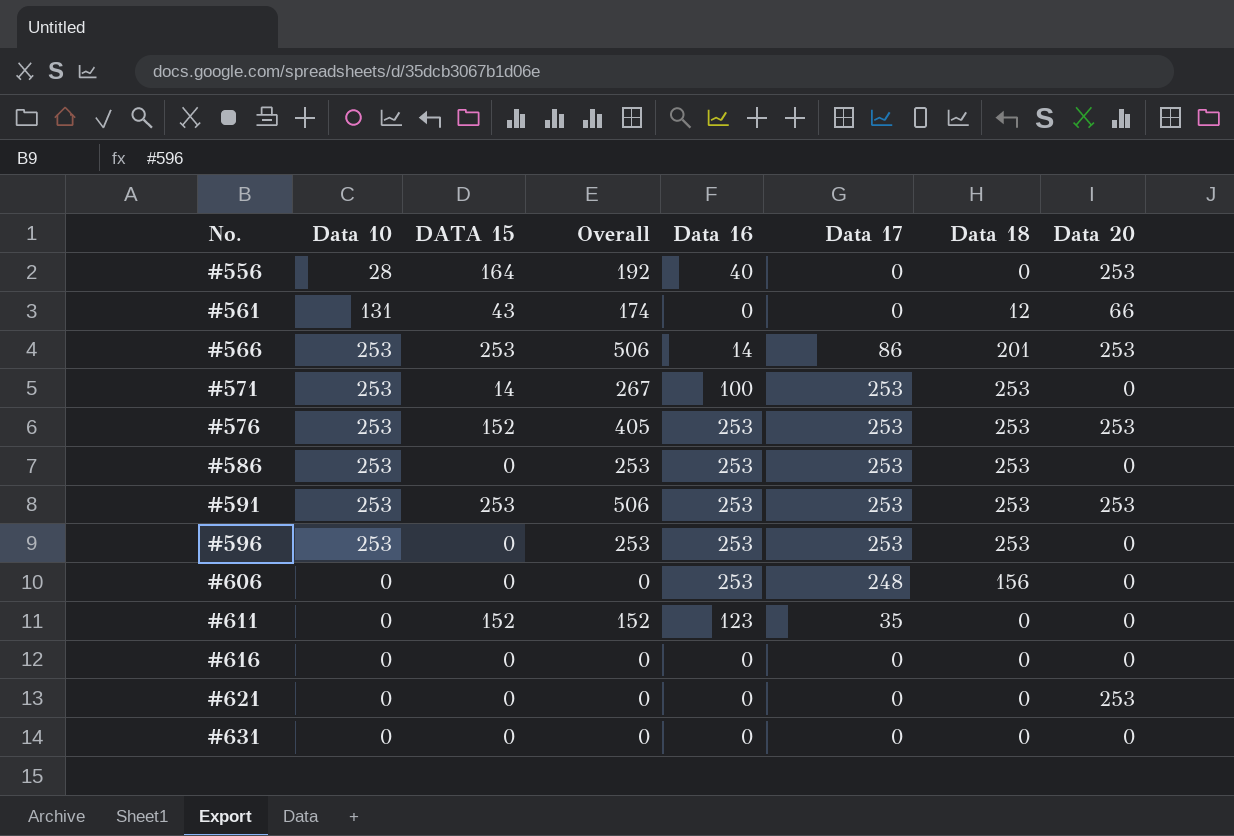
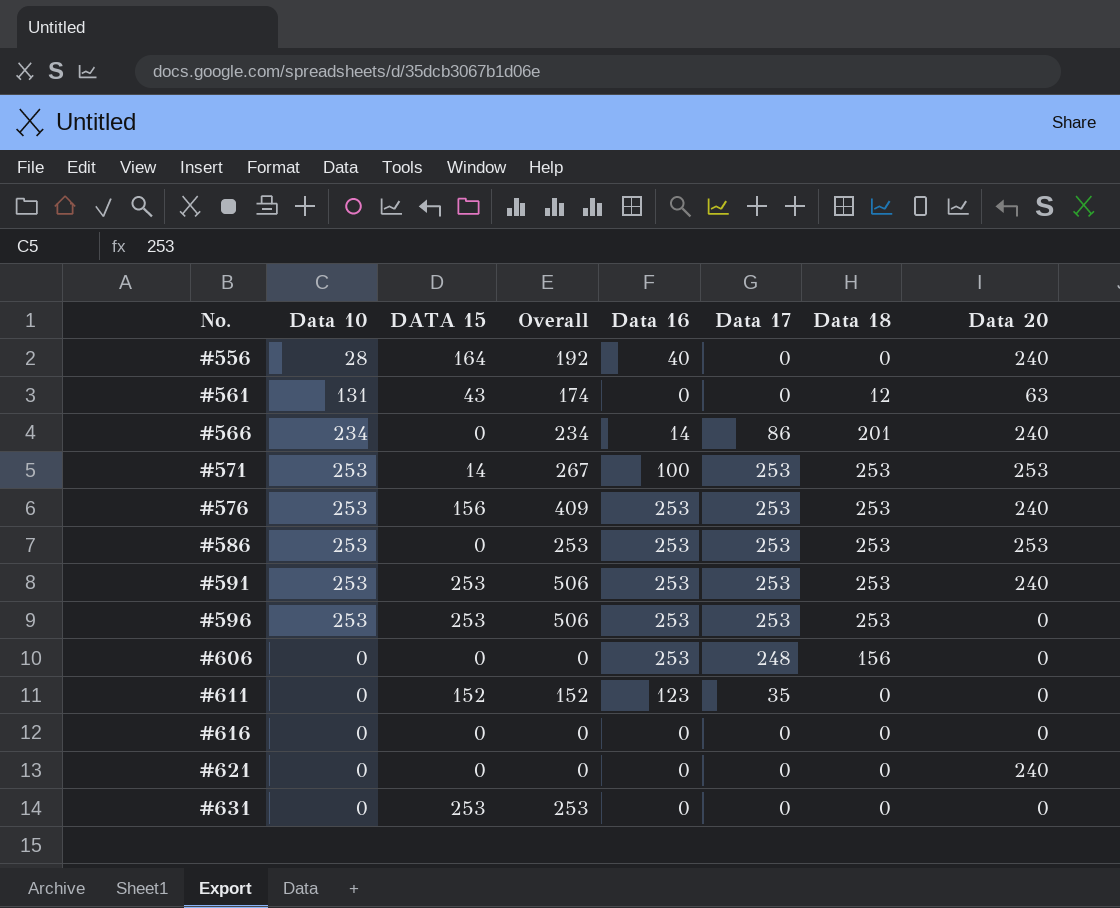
#556 | Data 20: 253 -> 240
#561 | Data 20: 66 -> 63
#566 | Data 10: 253 -> 234
#566 | DATA 15: 253 -> 0
#566 | Overall: 506 -> 234
#566 | Data 20: 253 -> 240
#571 | Data 20: 0 -> 253
#576 | DATA 15: 152 -> 156
#576 | Overall: 405 -> 409
#576 | Data 20: 253 -> 240
#586 | Data 20: 0 -> 253
#591 | Data 20: 253 -> 240
#596 | DATA 15: 0 -> 253
#596 | Overall: 253 -> 506
#621 | Data 20: 253 -> 240
#631 | DATA 15: 0 -> 253
#631 | Overall: 0 -> 253

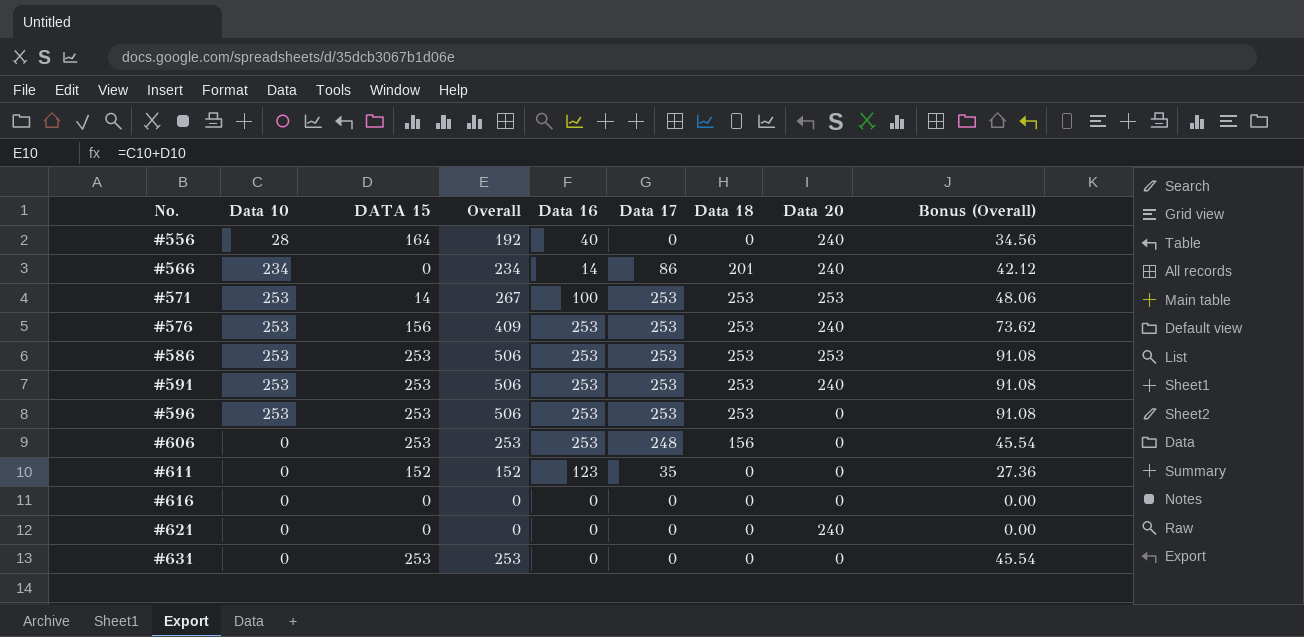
column Bonus (Overall) | formula: none -> [Overall] * 0.18
row #561: 131 | 43 | 174 | 0 | 0 | 12 | 63 -> none
#586 | DATA 15: 0 -> 253
#586 | Overall: 253 -> 506
#606 | DATA 15: 0 -> 253
#606 | Overall: 0 -> 253

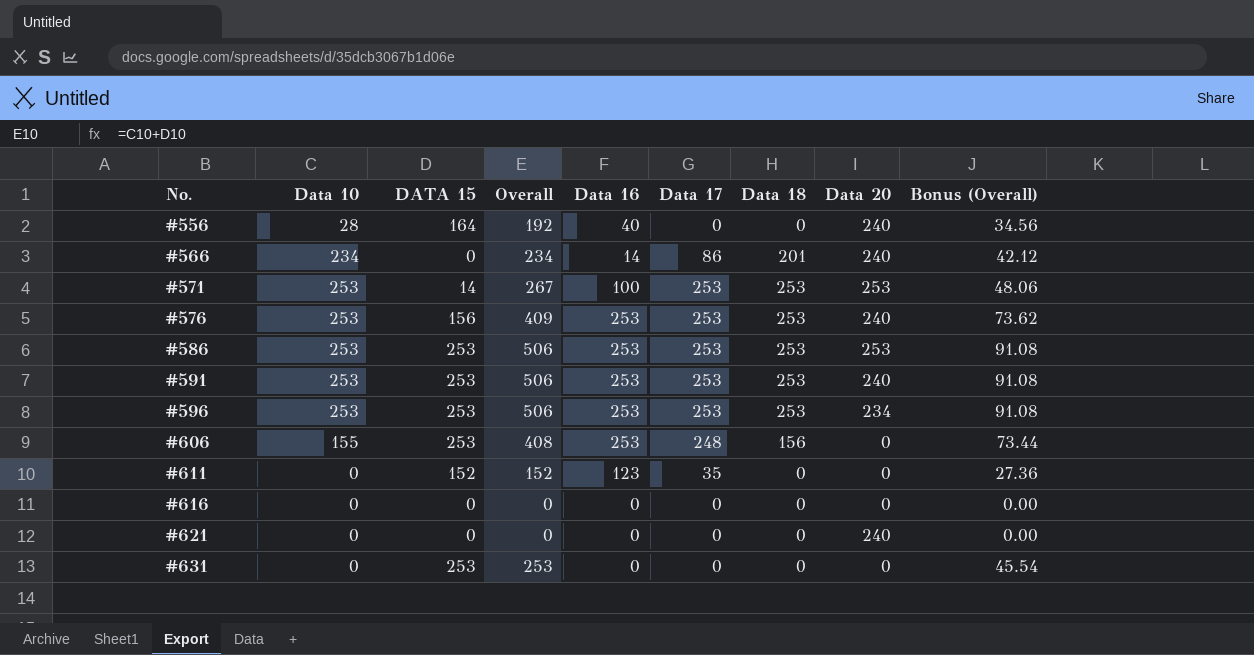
#596 | Data 20: 0 -> 234
#606 | Data 10: 0 -> 155
#606 | Overall: 253 -> 408
#606 | Bonus (Overall): 45.54 -> 73.44

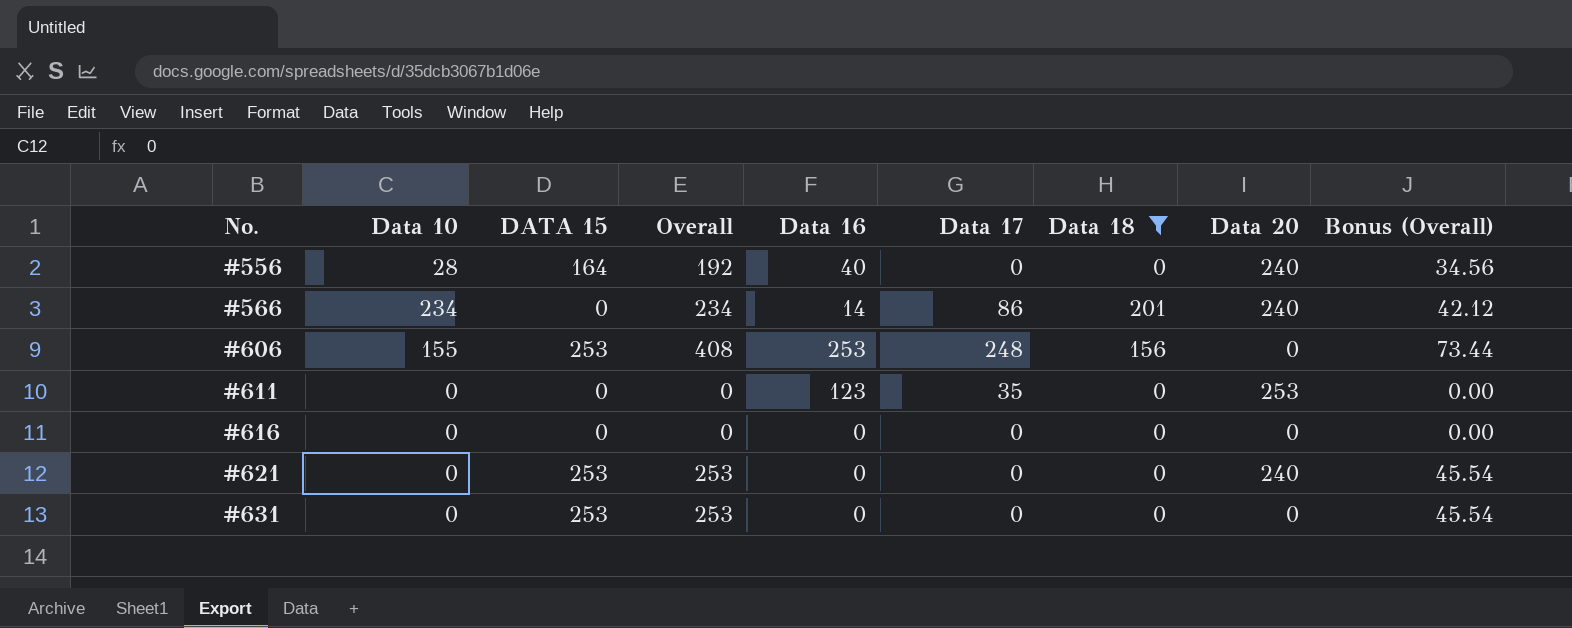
filter: none -> Data 18 != 253
#611 | DATA 15: 152 -> 0
#611 | Overall: 152 -> 0
#611 | Data 20: 0 -> 253
#611 | Bonus (Overall): 27.36 -> 0.00
#621 | DATA 15: 0 -> 253
#621 | Overall: 0 -> 253
#621 | Bonus (Overall): 0.00 -> 45.54

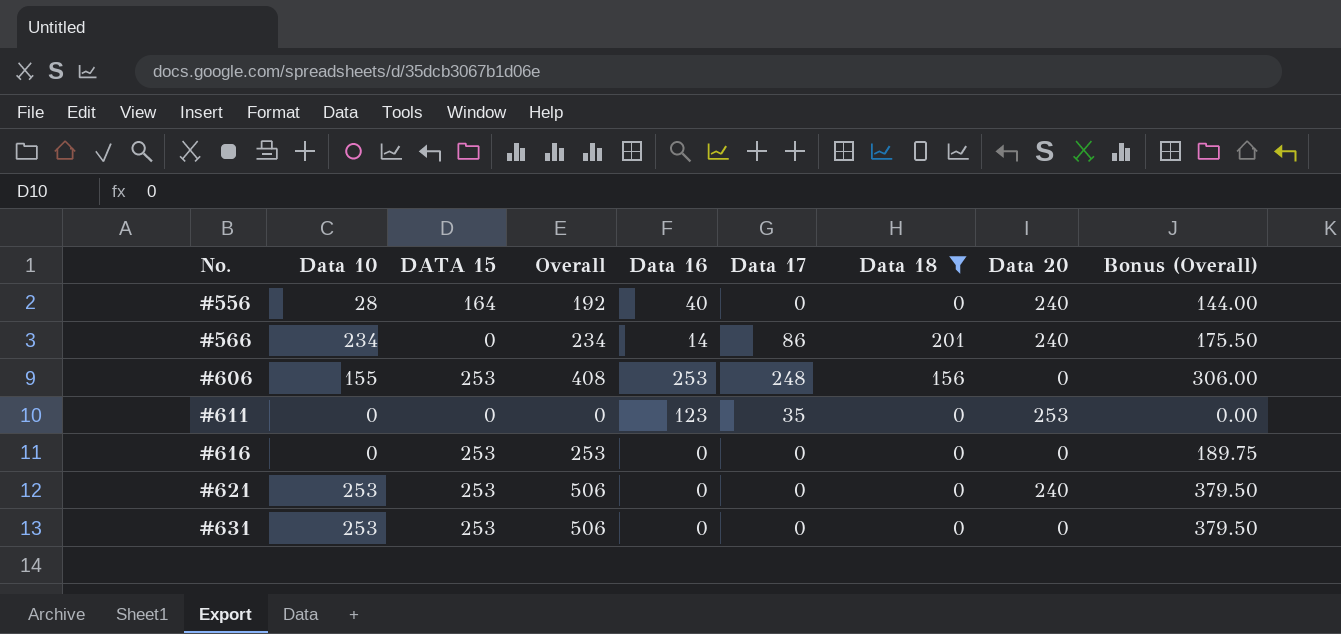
column Bonus (Overall) | formula: [Overall] * 0.18 -> [Overall] * 0.75
#616 | DATA 15: 0 -> 253
#616 | Overall: 0 -> 253
#621 | Data 10: 0 -> 253
#621 | Overall: 253 -> 506
#631 | Data 10: 0 -> 253
#631 | Overall: 253 -> 506

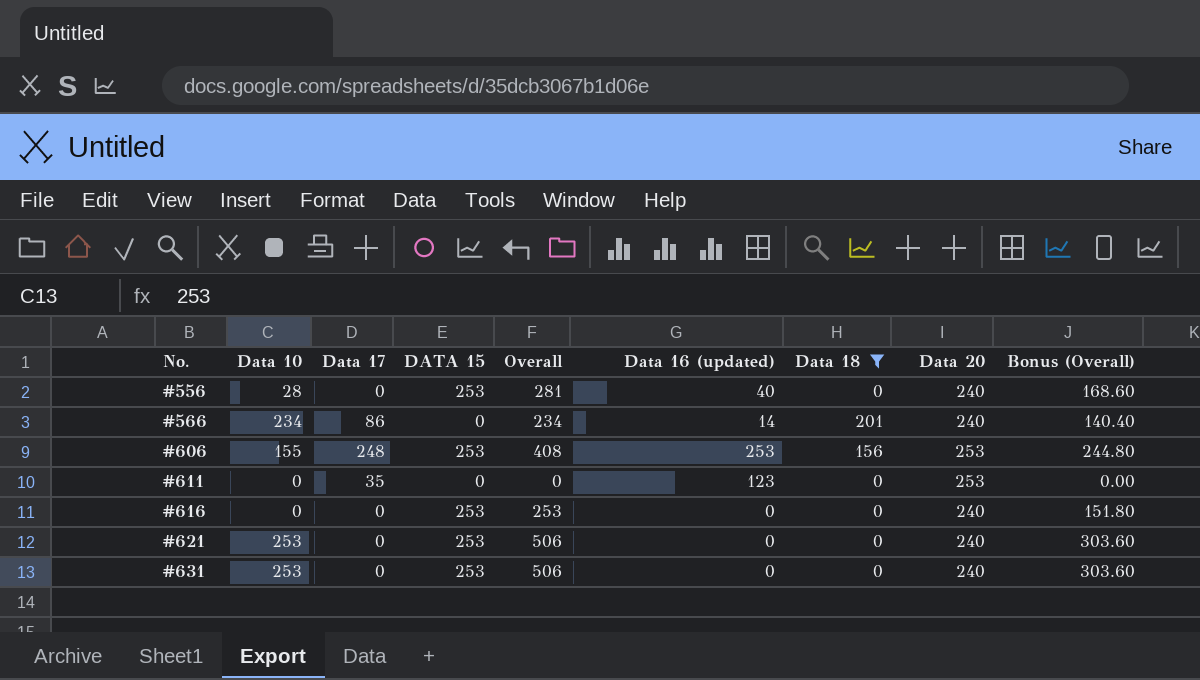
column Data 17 | position: 6 -> 3
column name: Data 16 -> Data 16 (updated)
column Bonus (Overall) | formula: [Overall] * 0.75 -> [Overall] * 0.6
#556 | DATA 15: 164 -> 253
#556 | Overall: 192 -> 281
#606 | Data 20: 0 -> 253
#616 | Data 20: 0 -> 240
#631 | Data 20: 0 -> 240

